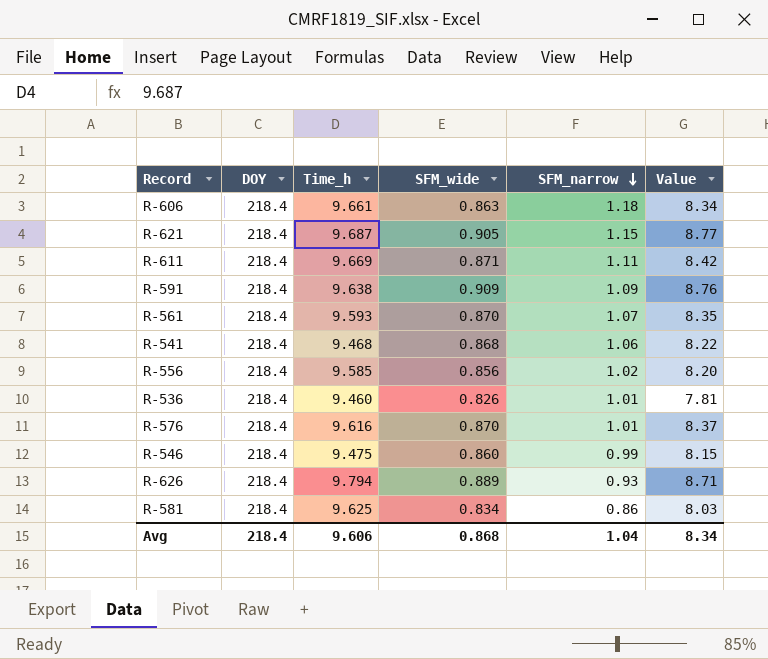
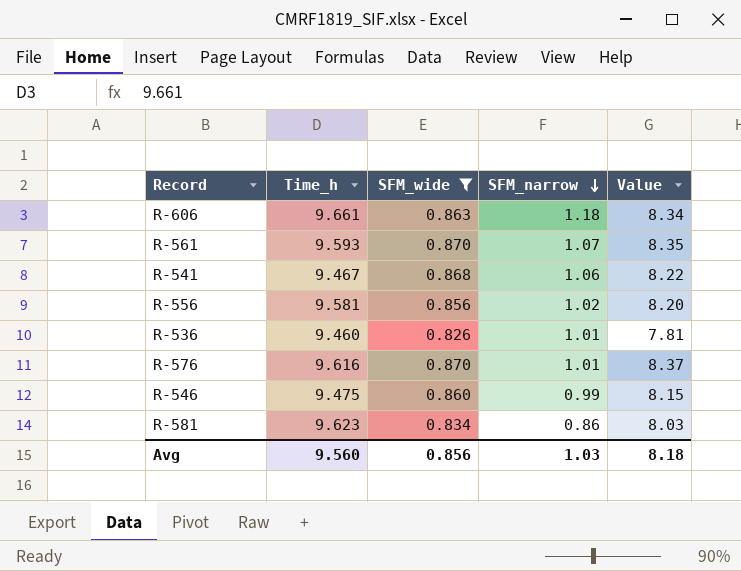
filter: none -> SFM_wide <= 0.870
column DOY | position: 2 -> none
R-541 | Time_h: 9.468 -> 9.467
R-556 | Time_h: 9.585 -> 9.581
R-581 | Time_h: 9.625 -> 9.623
Avg | Time_h: 9.606 -> 9.560
Avg | SFM_wide: 0.868 -> 0.856
Avg | SFM_narrow: 1.04 -> 1.03
Avg | Value: 8.34 -> 8.18

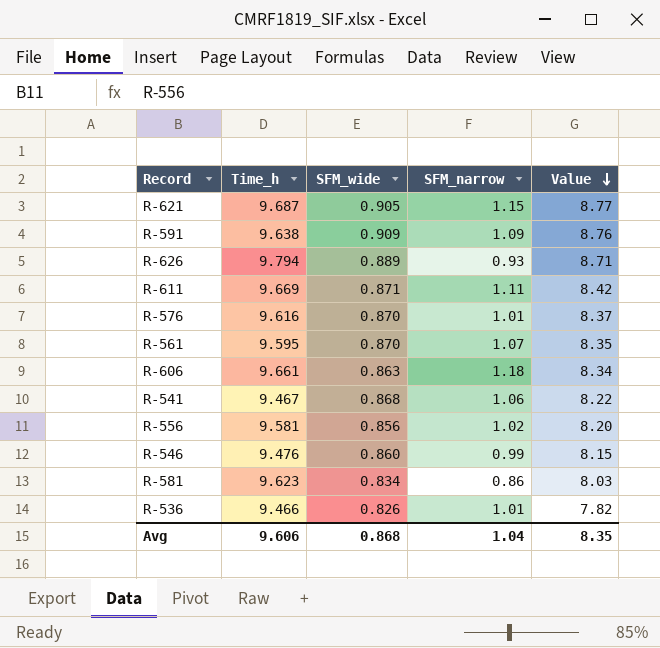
filter: SFM_wide <= 0.870 -> none
row order: SFM_narrow descending -> Value descending
R-561 | Time_h: 9.593 -> 9.595
R-546 | Time_h: 9.475 -> 9.476
R-536 | Time_h: 9.460 -> 9.466
R-536 | Value: 7.81 -> 7.82
Avg | Time_h: 9.560 -> 9.606
Avg | SFM_wide: 0.856 -> 0.868
Avg | SFM_narrow: 1.03 -> 1.04
Avg | Value: 8.18 -> 8.35

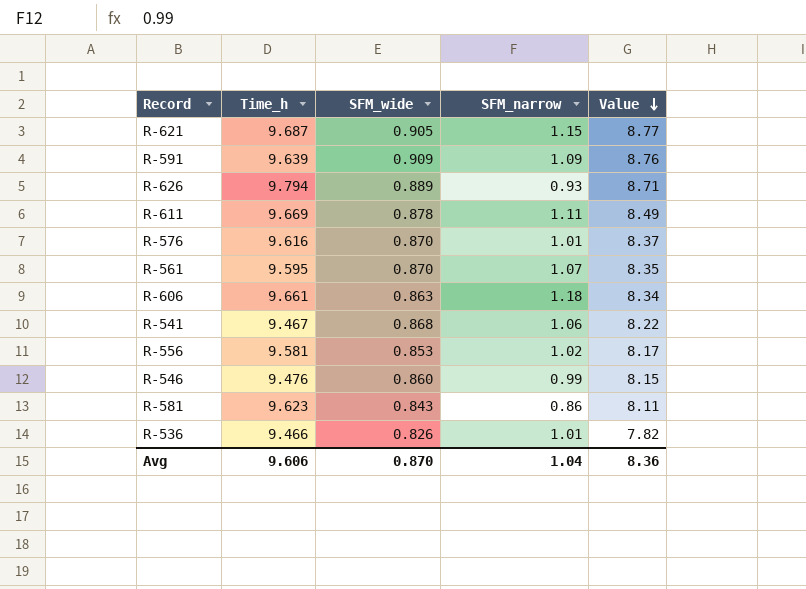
R-591 | Time_h: 9.638 -> 9.639
R-611 | SFM_wide: 0.871 -> 0.878
R-611 | Value: 8.42 -> 8.49
R-556 | SFM_wide: 0.856 -> 0.853
R-556 | Value: 8.20 -> 8.17
R-581 | SFM_wide: 0.834 -> 0.843
R-581 | Value: 8.03 -> 8.11
Avg | SFM_wide: 0.868 -> 0.870
Avg | Value: 8.35 -> 8.36

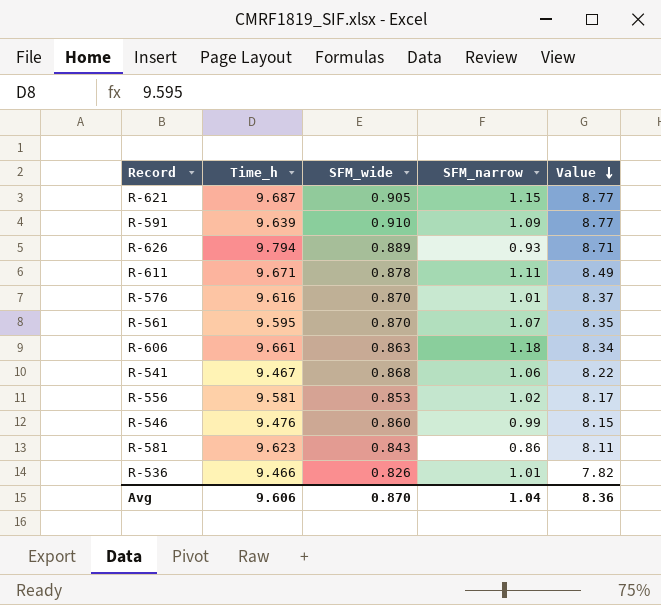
R-591 | SFM_wide: 0.909 -> 0.910
R-591 | Value: 8.76 -> 8.77
R-611 | Time_h: 9.669 -> 9.671

